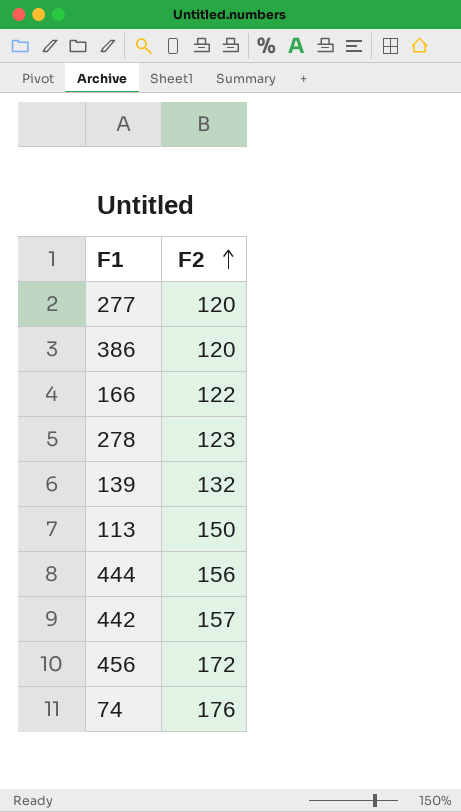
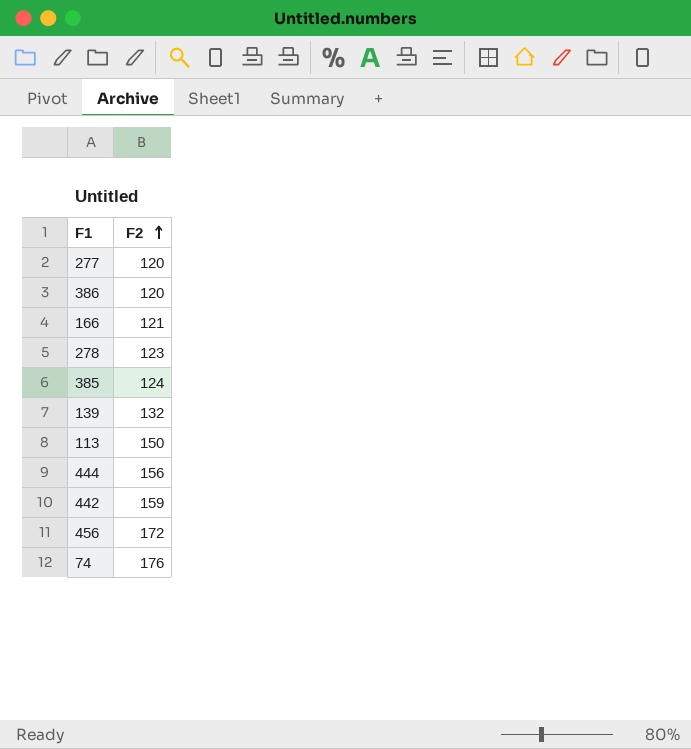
166 | F2: 122 -> 121
row 385: none -> 124
442 | F2: 157 -> 159

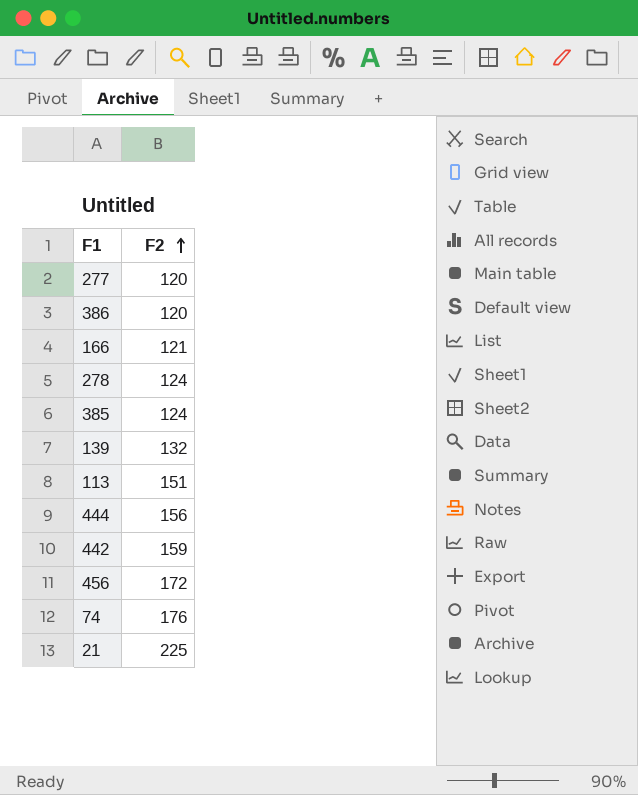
278 | F2: 123 -> 124
113 | F2: 150 -> 151
row 21: none -> 225

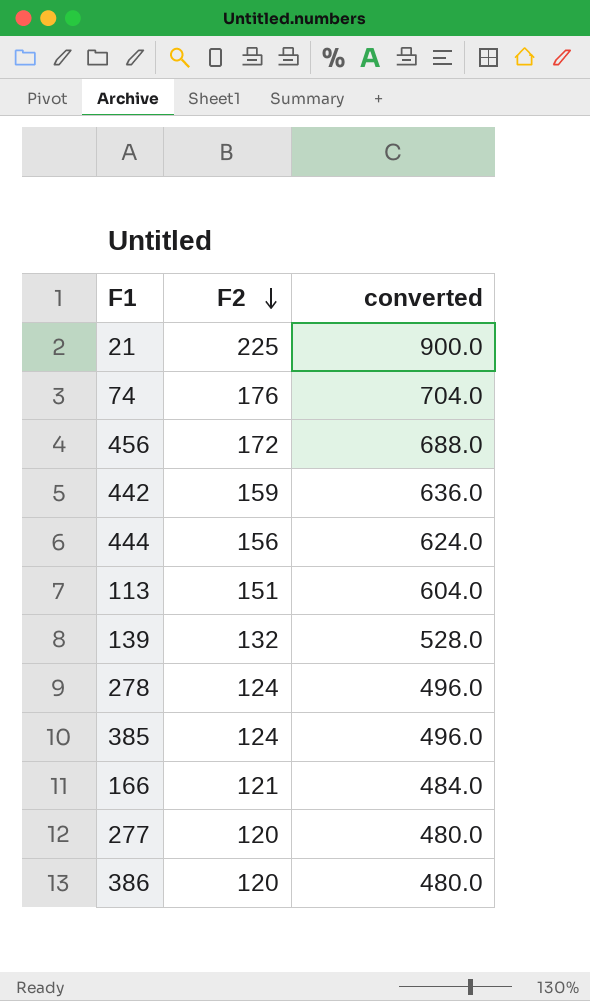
row order: F2 ascending -> F2 descending
column converted | formula: none -> [F2] * 4

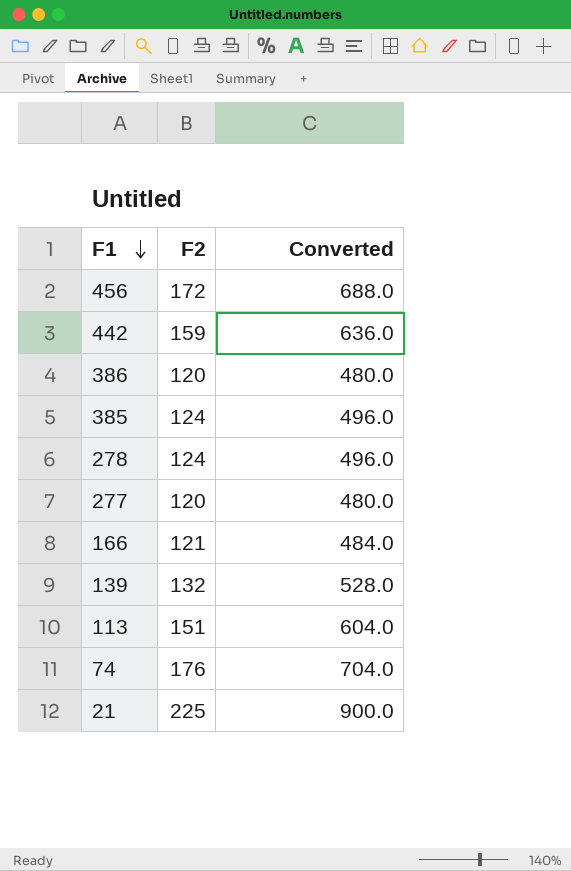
row order: F2 descending -> F1 descending
column name: converted -> Converted
row 444: 156 | 624.0 -> none

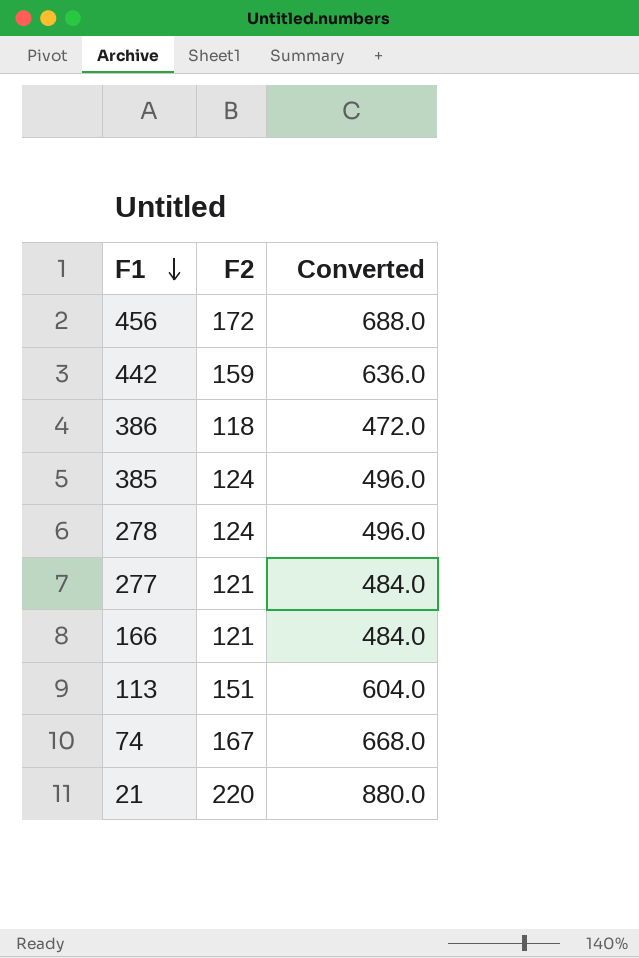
row 139: 132 | 528.0 -> none
386 | F2: 120 -> 118
386 | Converted: 480.0 -> 472.0
277 | F2: 120 -> 121
277 | Converted: 480.0 -> 484.0
74 | F2: 176 -> 167
74 | Converted: 704.0 -> 668.0
21 | F2: 225 -> 220
21 | Converted: 900.0 -> 880.0

